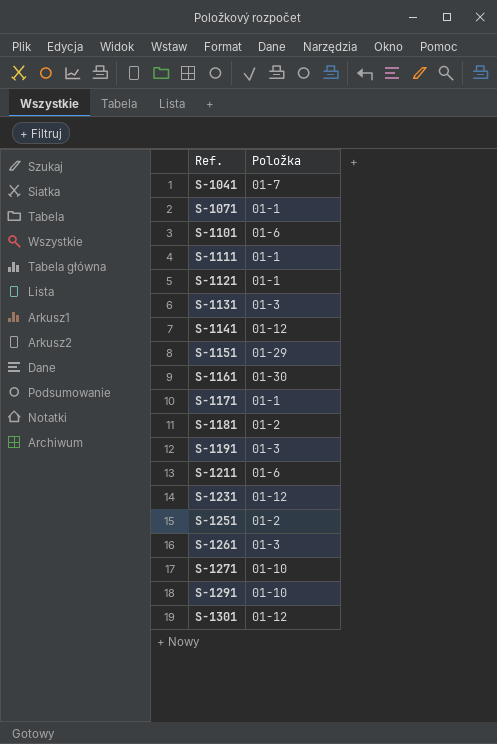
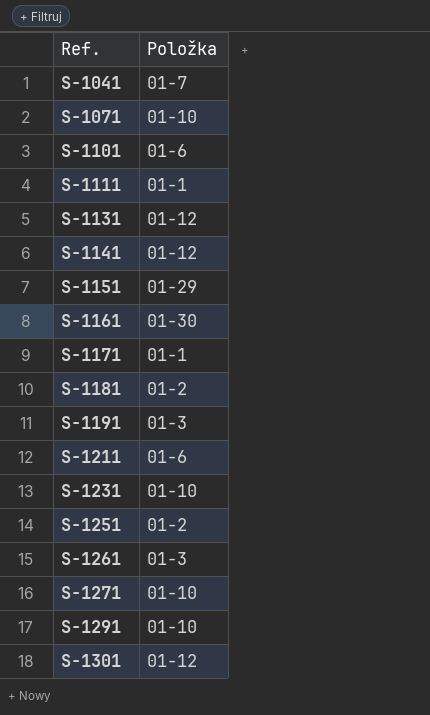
row S-1121: 01-1 -> none
S-1071 | Položka: 01-1 -> 01-10
S-1131 | Položka: 01-3 -> 01-12
S-1231 | Položka: 01-12 -> 01-10

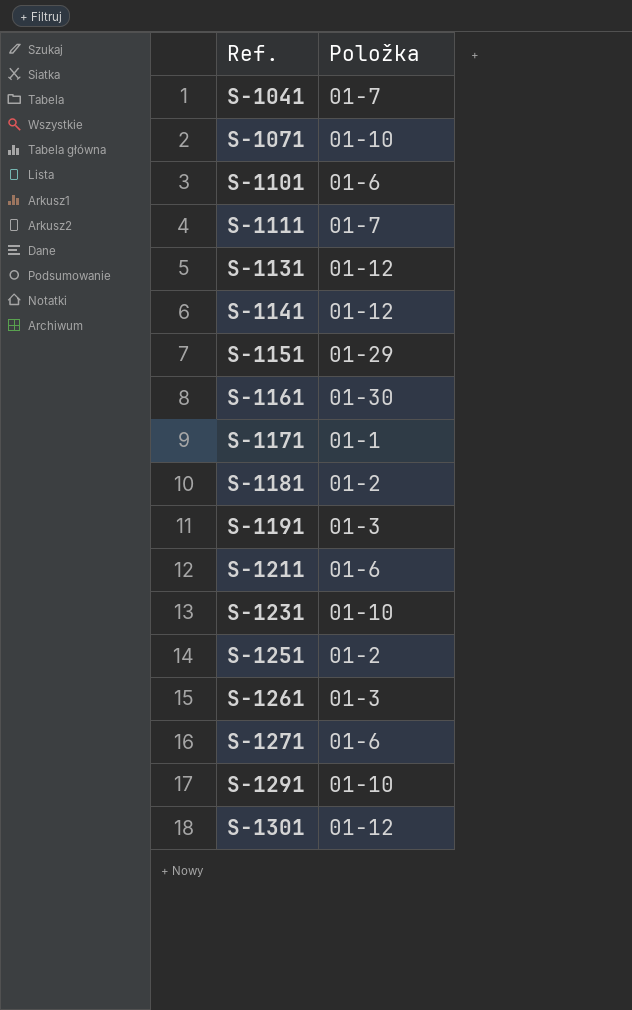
S-1111 | Položka: 01-1 -> 01-7
S-1271 | Položka: 01-10 -> 01-6

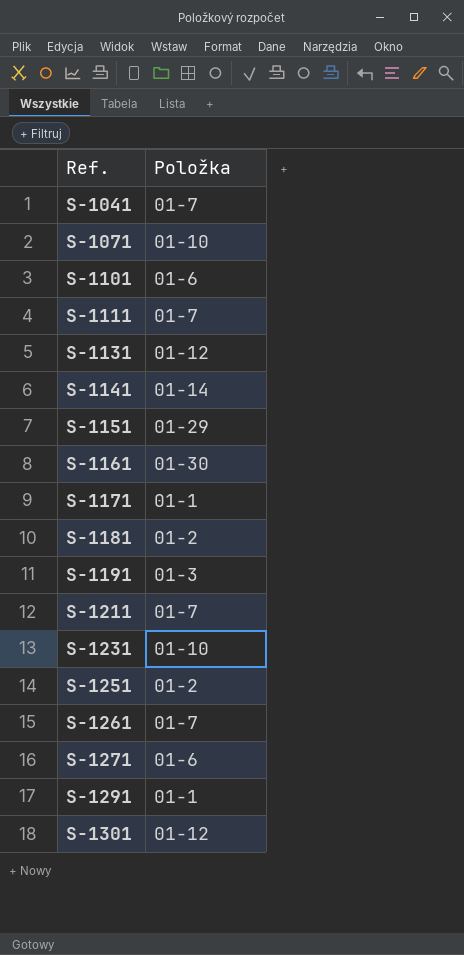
S-1141 | Položka: 01-12 -> 01-14
S-1211 | Položka: 01-6 -> 01-7
S-1261 | Položka: 01-3 -> 01-7
S-1291 | Položka: 01-10 -> 01-1

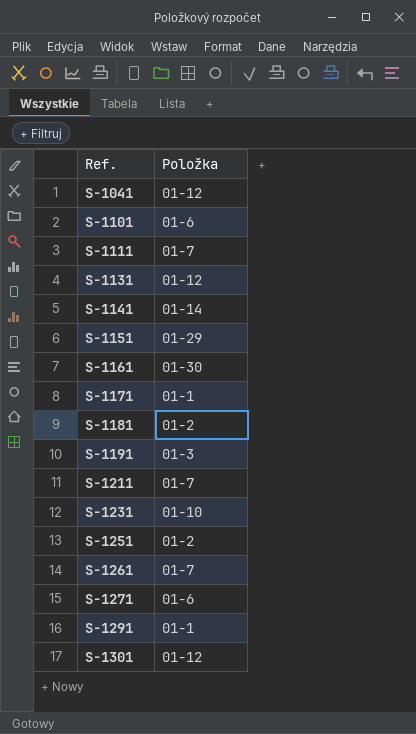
row S-1071: 01-10 -> none
S-1041 | Položka: 01-7 -> 01-12

